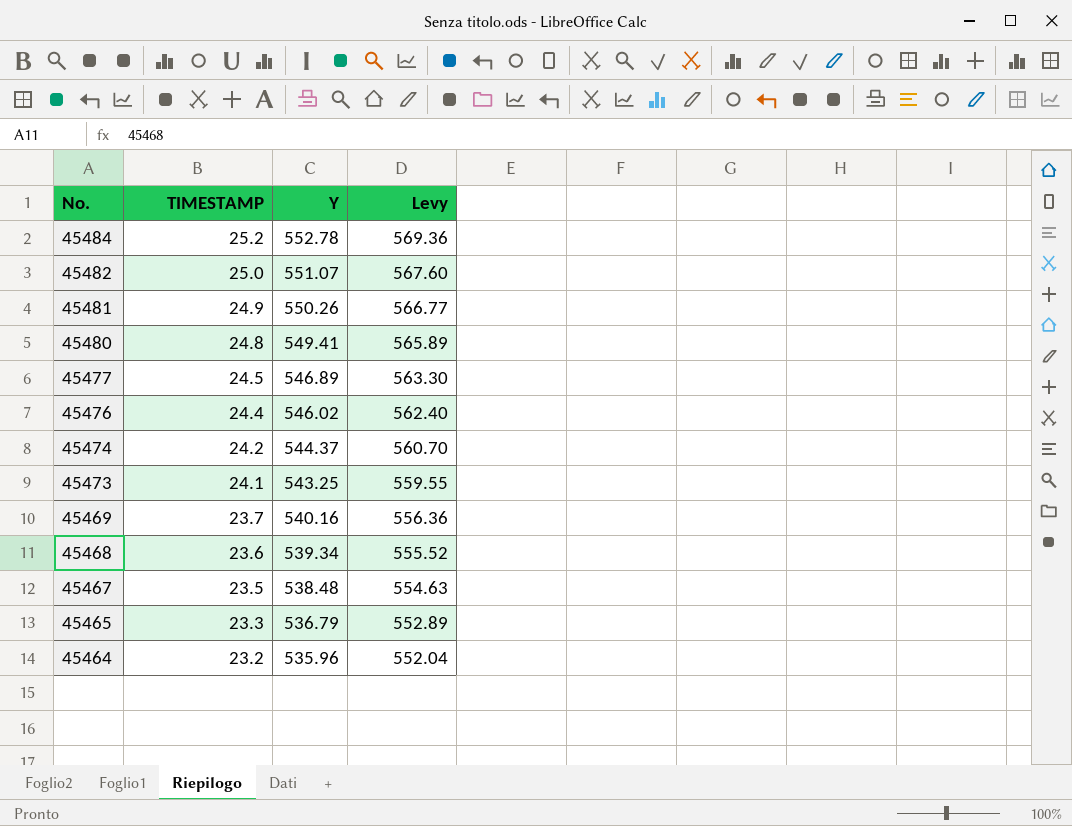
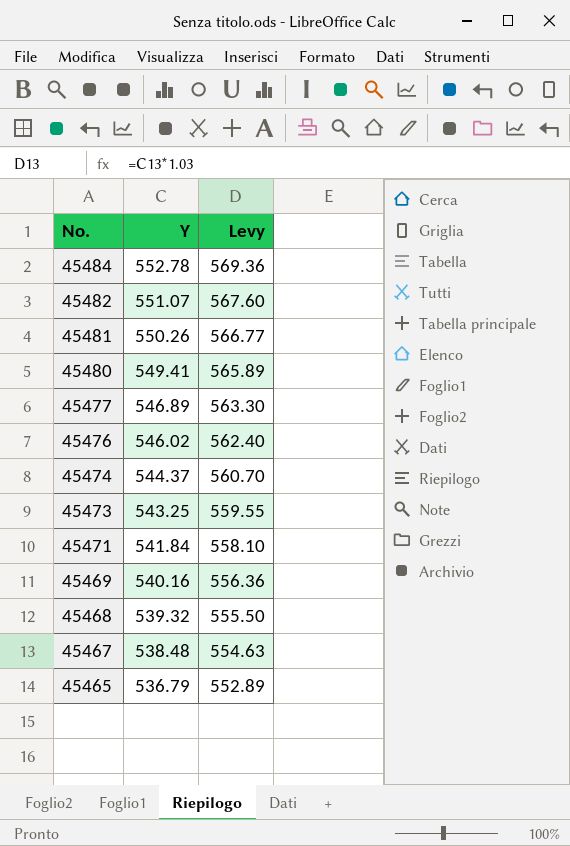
column TIMESTAMP | position: 2 -> none
row 45464: 23.2 | 535.96 | 552.04 -> none
row 45471: none -> 541.84 | 558.10
45468 | Y: 539.34 -> 539.32
45468 | Levy: 555.52 -> 555.50

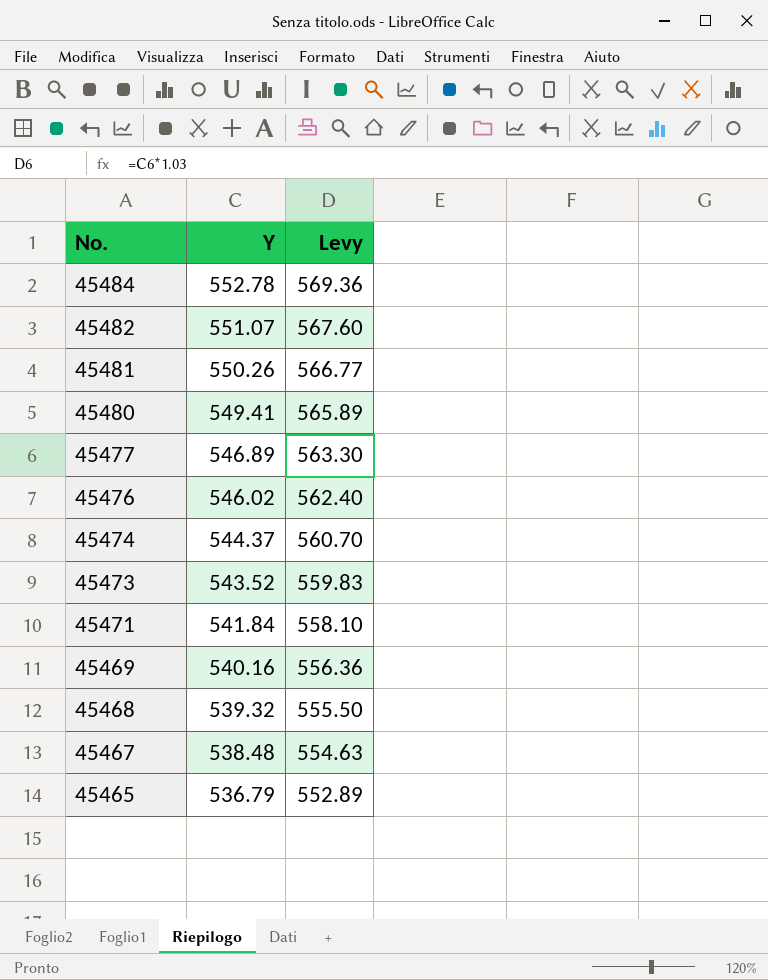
45473 | Y: 543.25 -> 543.52
45473 | Levy: 559.55 -> 559.83

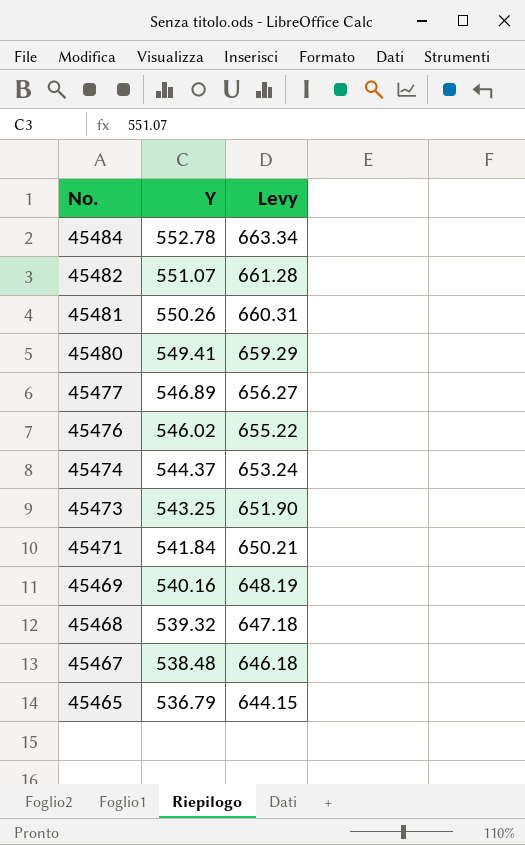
column Levy | formula: [Y] * 1.03 -> [Y] * 1.2
45473 | Y: 543.52 -> 543.25

